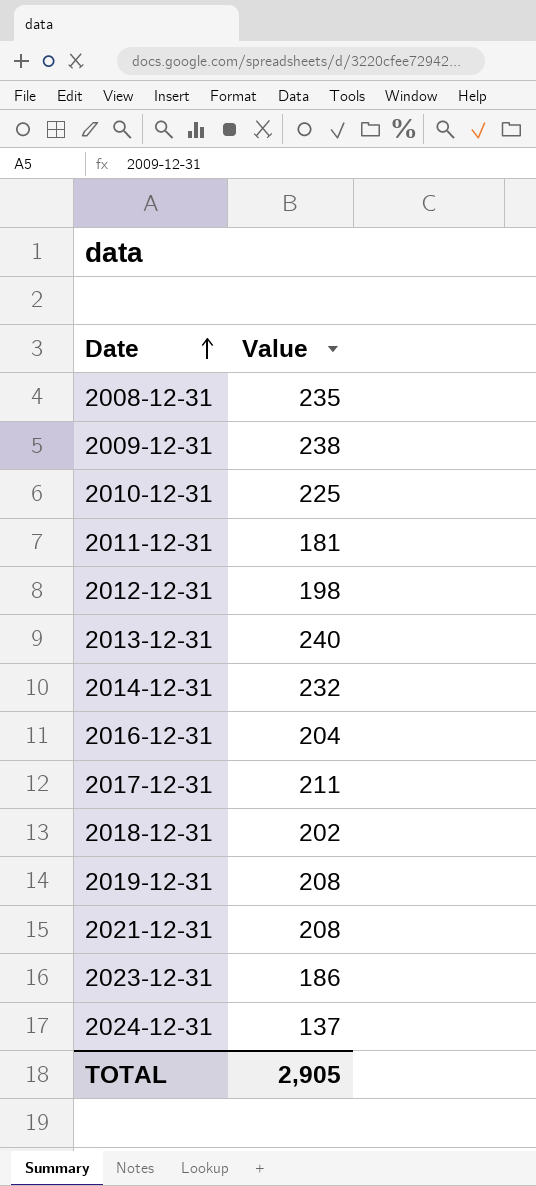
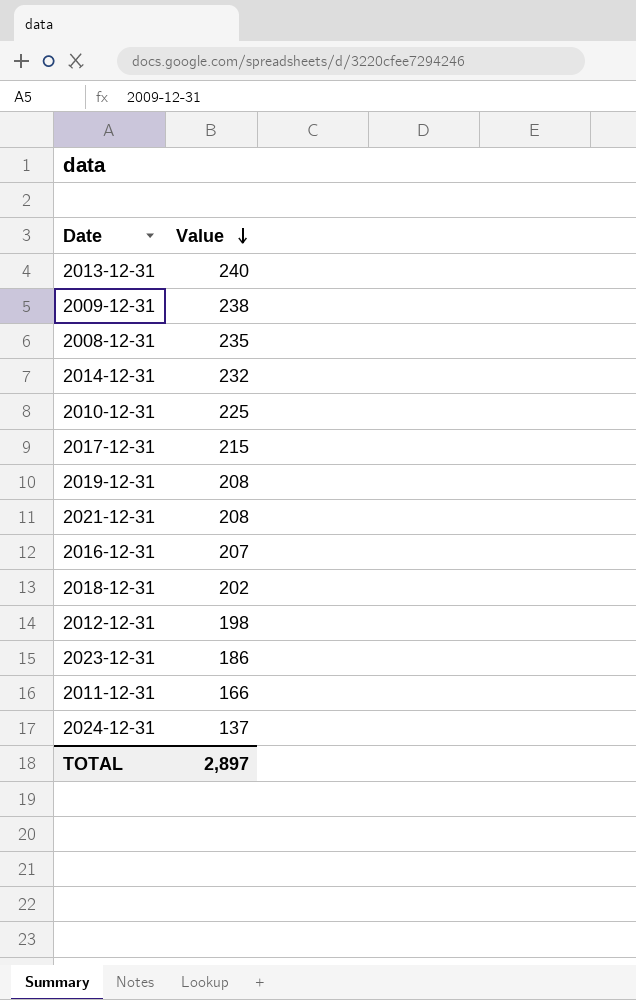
row order: Date ascending -> Value descending
2017-12-31 | Value: 211 -> 215
2016-12-31 | Value: 204 -> 207
2011-12-31 | Value: 181 -> 166
TOTAL | Value: 2,905 -> 2,897

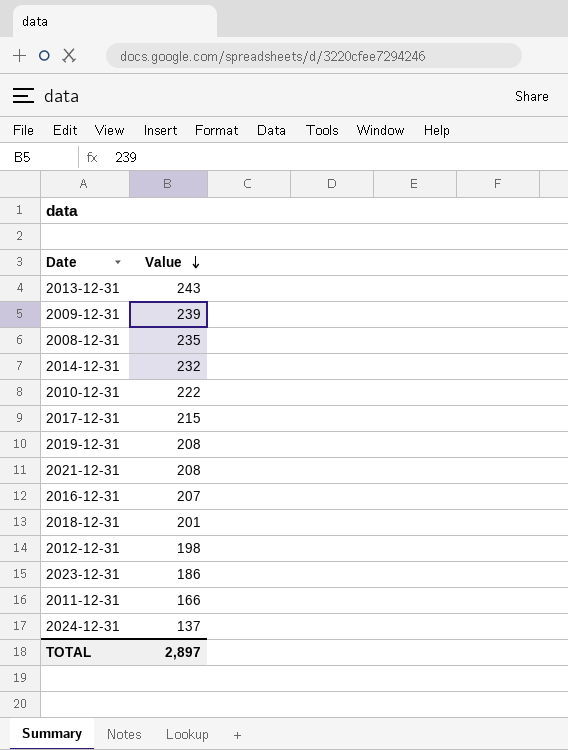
2013-12-31 | Value: 240 -> 243
2009-12-31 | Value: 238 -> 239
2010-12-31 | Value: 225 -> 222
2018-12-31 | Value: 202 -> 201

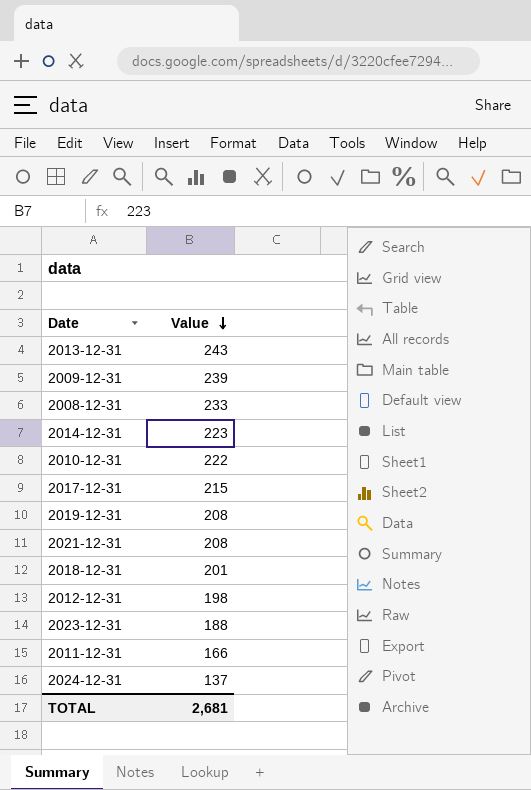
row 2016-12-31: 207 -> none
2008-12-31 | Value: 235 -> 233
2014-12-31 | Value: 232 -> 223
2023-12-31 | Value: 186 -> 188
TOTAL | Value: 2,897 -> 2,681

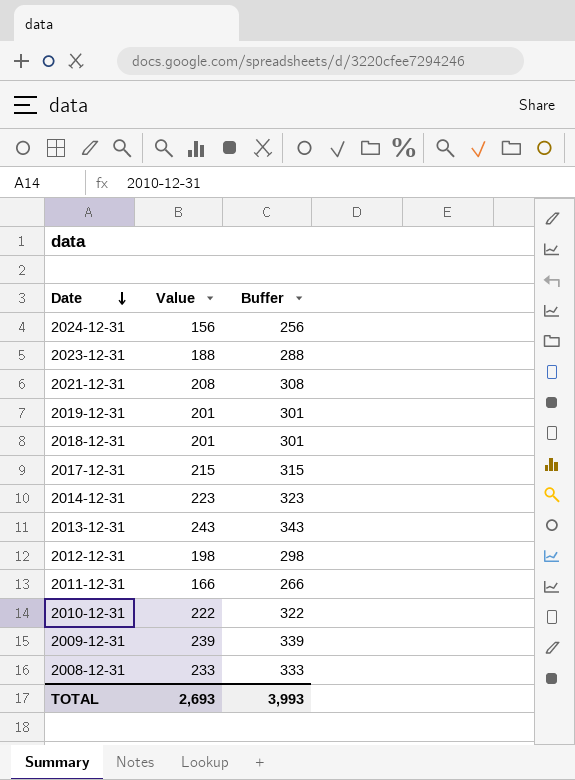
row order: Value descending -> Date descending
column Buffer | formula: none -> [Value] + 100
2024-12-31 | Value: 137 -> 156
2019-12-31 | Value: 208 -> 201
TOTAL | Value: 2,681 -> 2,693

